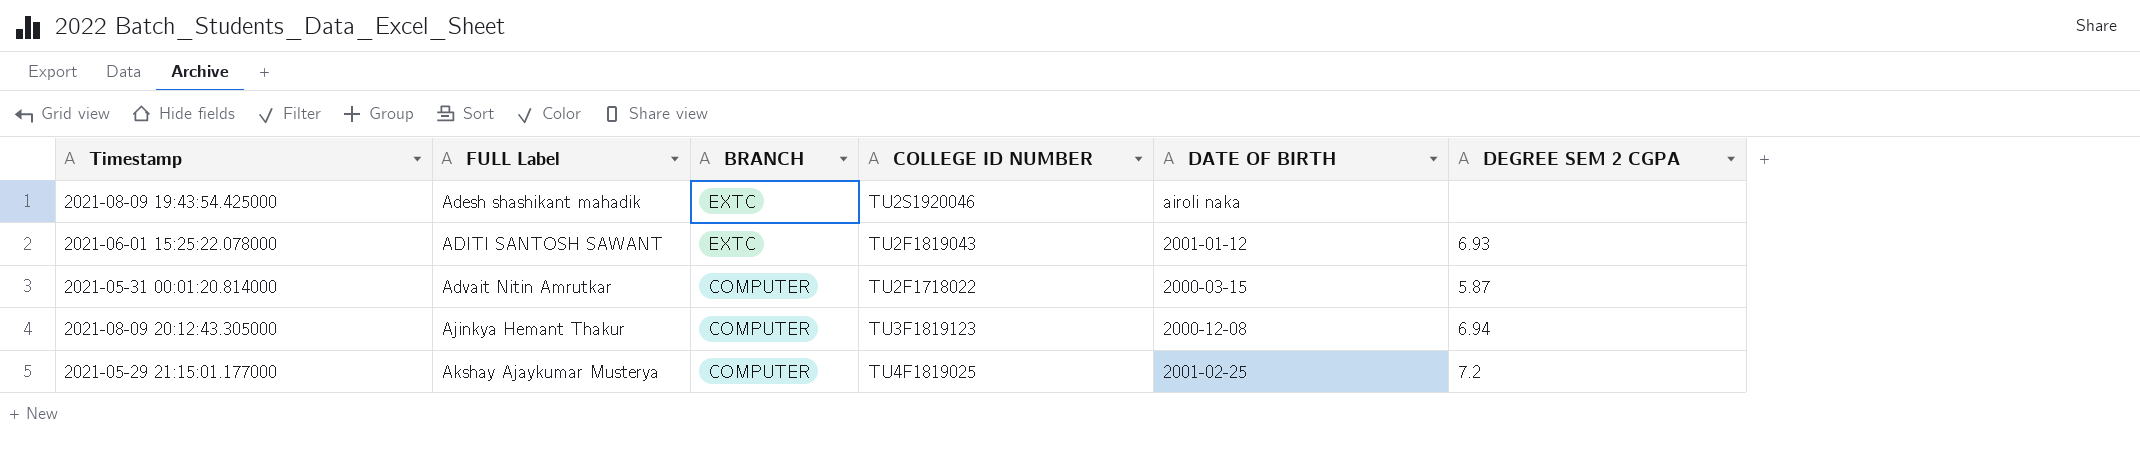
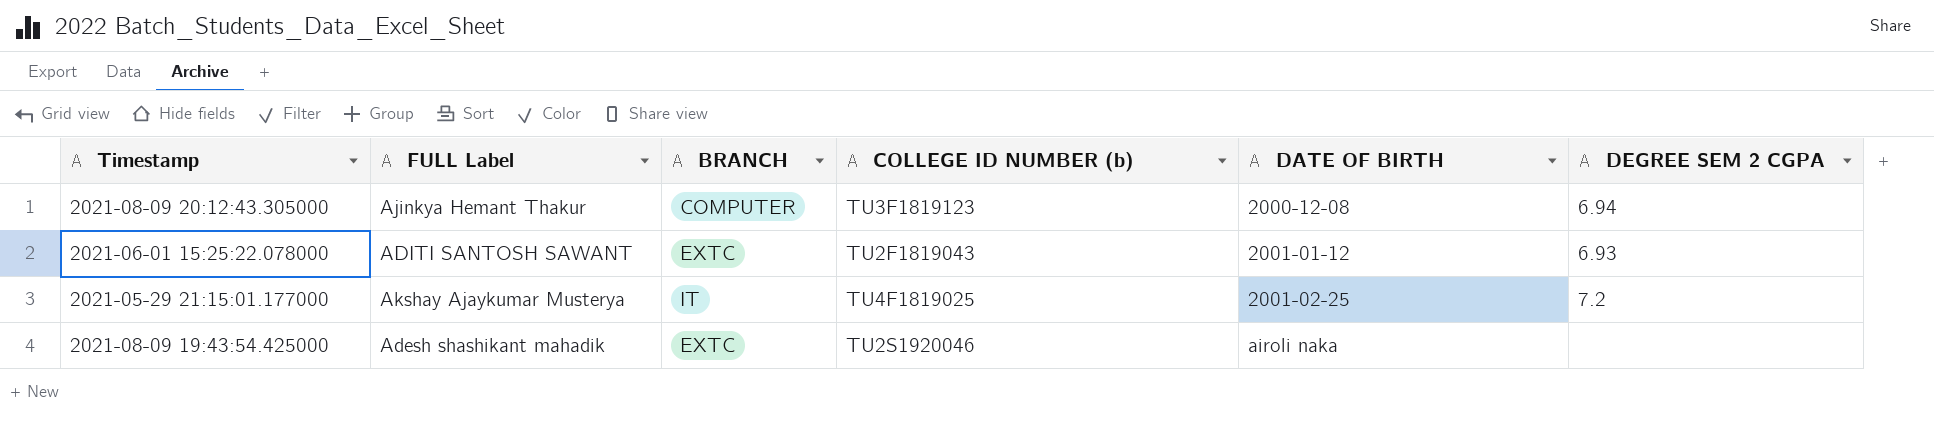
row order: FULL Label ascending -> DATE OF BIRTH ascending
column name: COLLEGE ID NUMBER -> COLLEGE ID NUMBER (b)
row 2021-05-31 00:01:20.814000: Advait Nitin Amrutkar | COMPUTER | TU2F1718022 | 2000-03-15 | 5.87 -> none
2021-05-29 21:15:01.177000 | BRANCH: COMPUTER -> IT

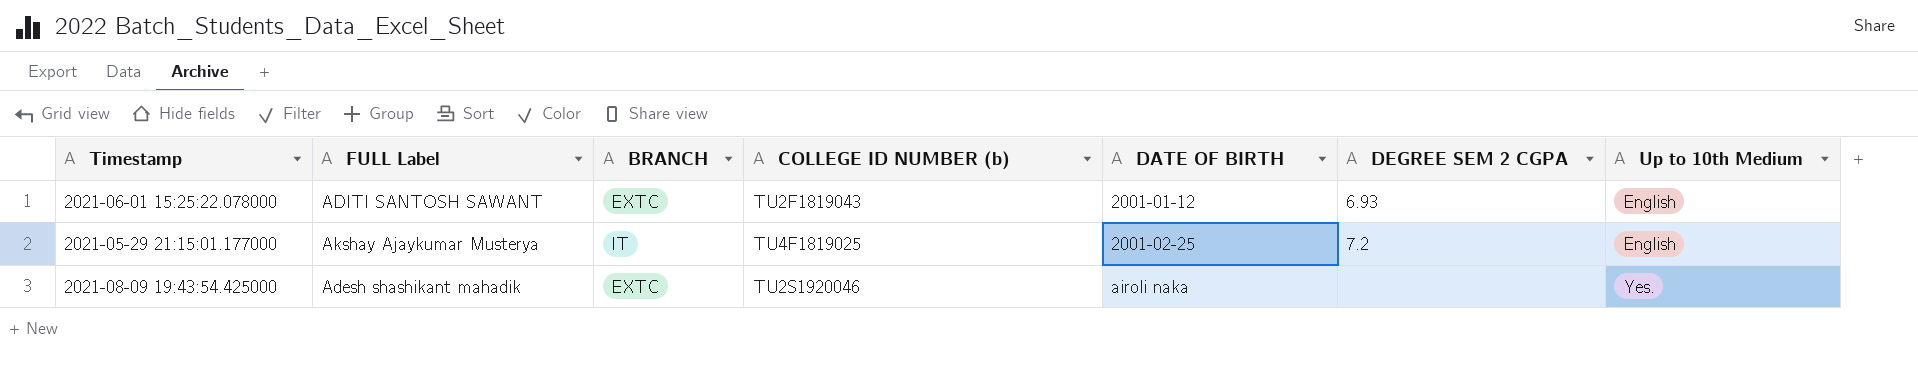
column Up to 10th Medium | position: none -> 7
row 2021-08-09 20:12:43.305000: Ajinkya Hemant Thakur | COMPUTER | TU3F1819123 | 2000-12-08 | 6.94 -> none

